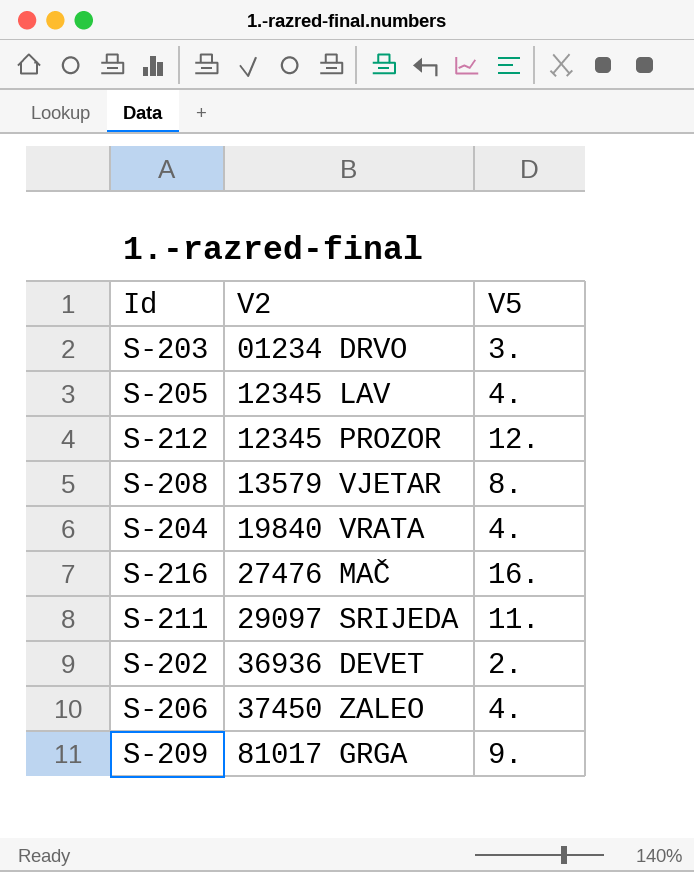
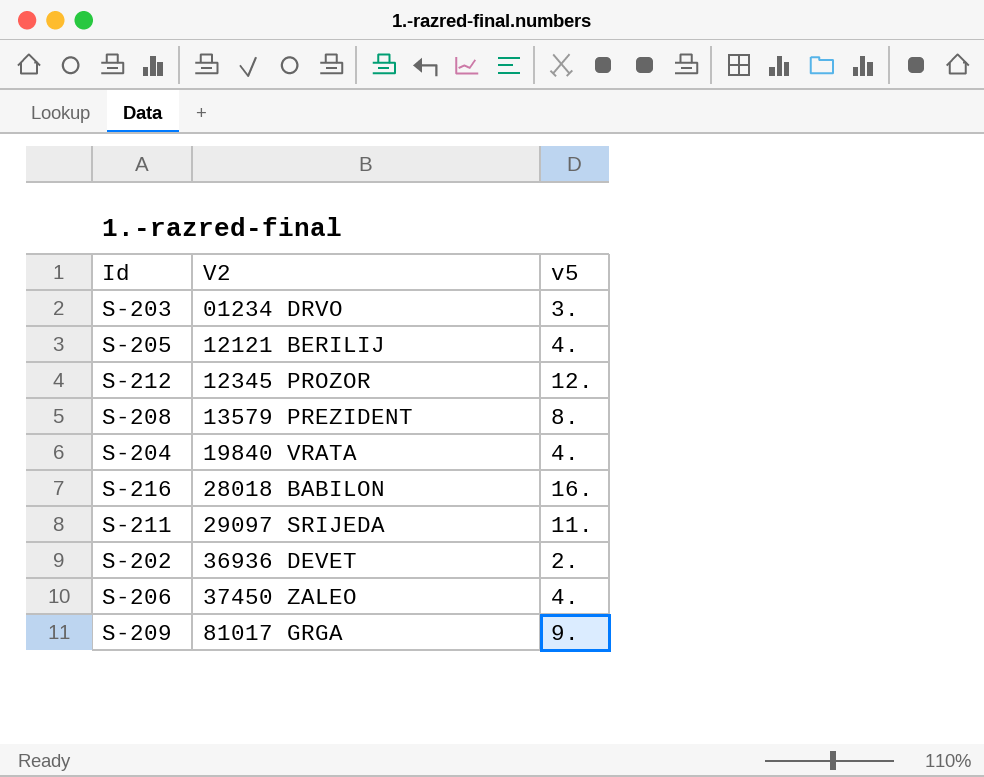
column name: V5 -> v5
S-205 | V2: 12345 LAV -> 12121 BERILIJ
S-208 | V2: 13579 VJETAR -> 13579 PREZIDENT
S-216 | V2: 27476 MAČ -> 28018 BABILON

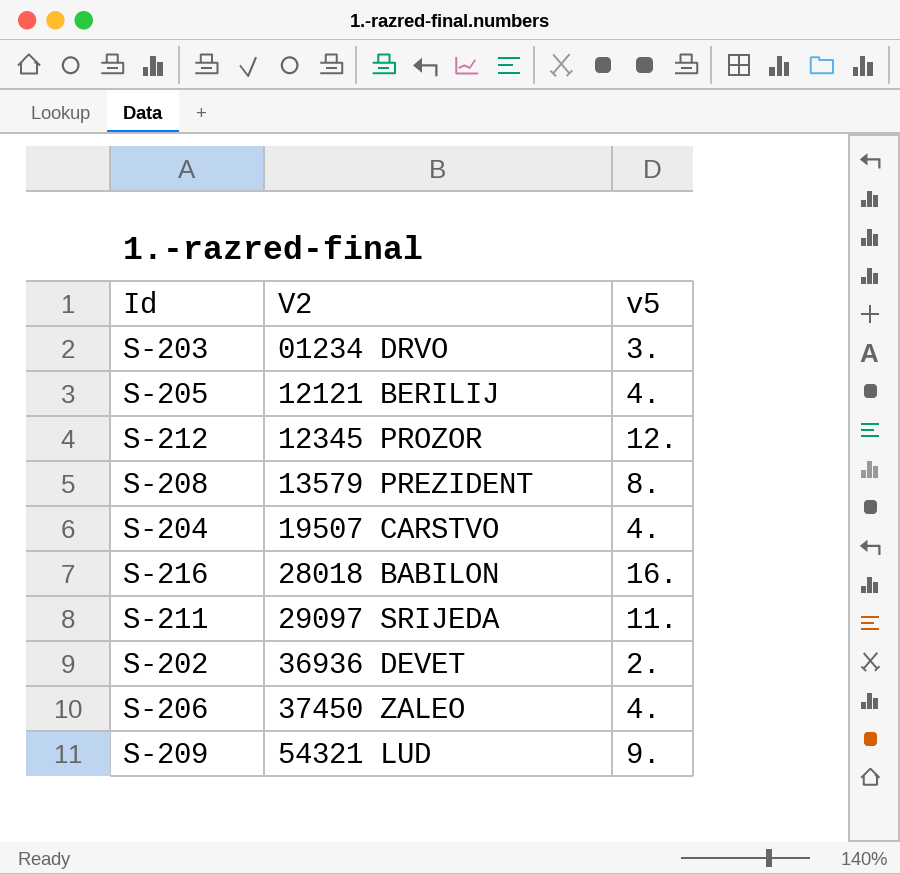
S-204 | V2: 19840 VRATA -> 19507 CARSTVO
S-209 | V2: 81017 GRGA -> 54321 LUD

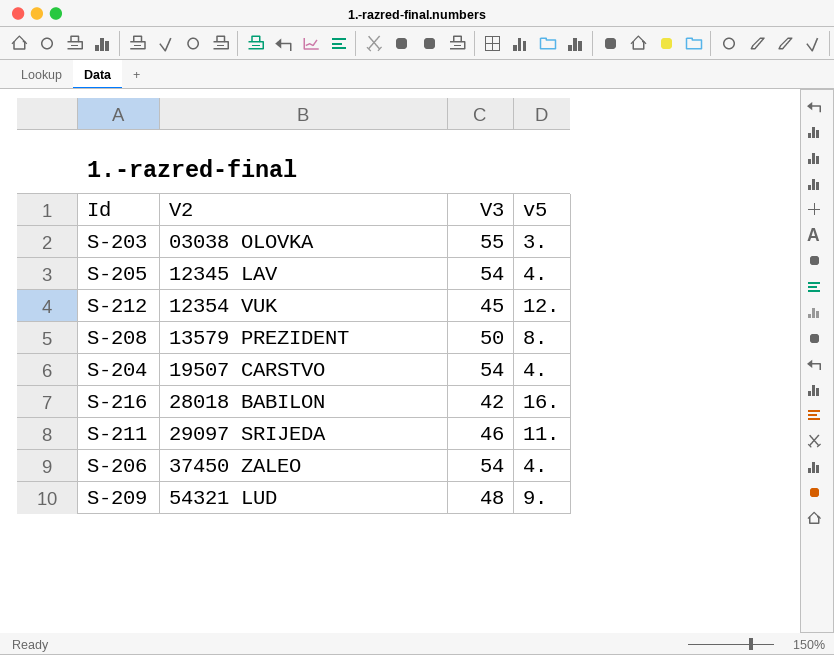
column V3 | position: none -> 3
row S-202: 36936 DEVET | 2. -> none
S-203 | V2: 01234 DRVO -> 03038 OLOVKA
S-205 | V2: 12121 BERILIJ -> 12345 LAV
S-212 | V2: 12345 PROZOR -> 12354 VUK

